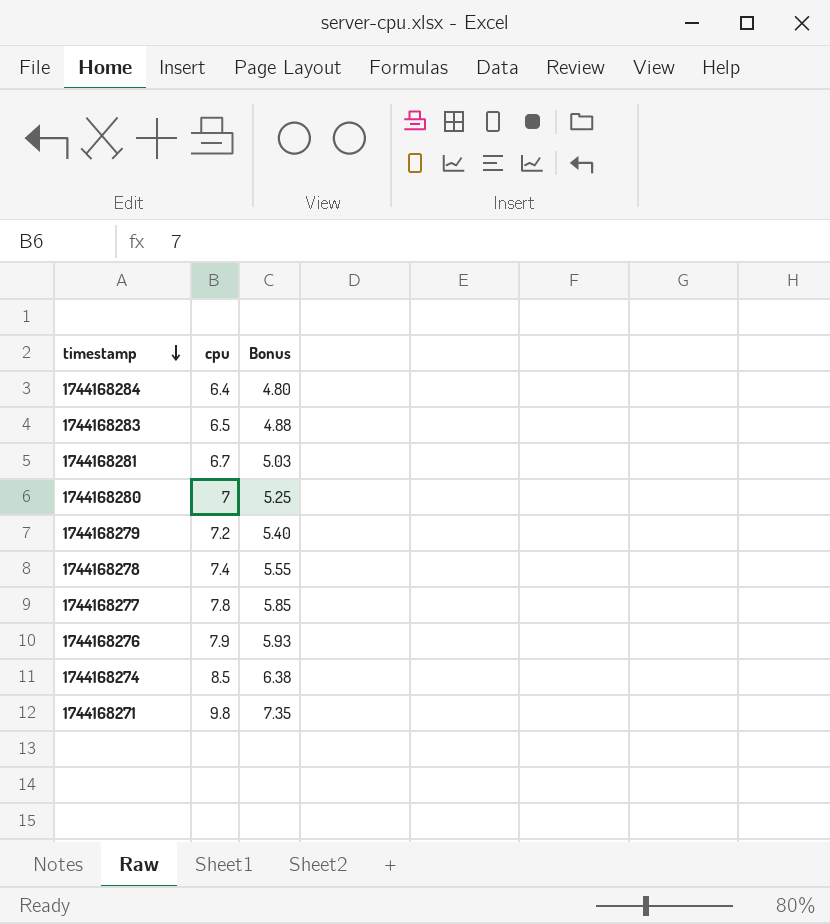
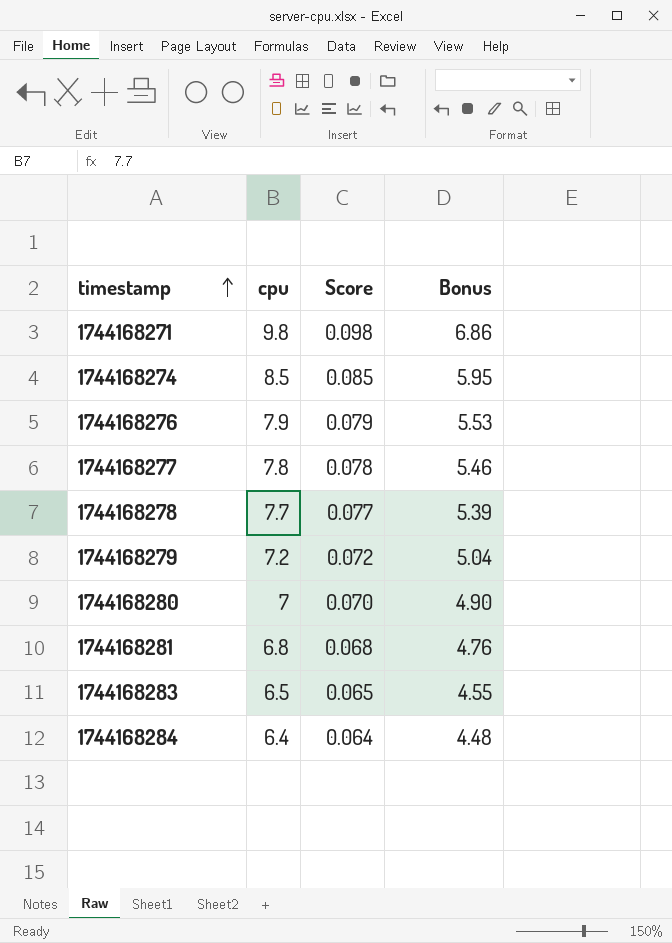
row order: timestamp descending -> timestamp ascending
column Score | formula: none -> [cpu] * 0.01
column Bonus | formula: [cpu] * 0.75 -> [cpu] * 0.7
1744168278 | cpu: 7.4 -> 7.7
1744168281 | cpu: 6.7 -> 6.8

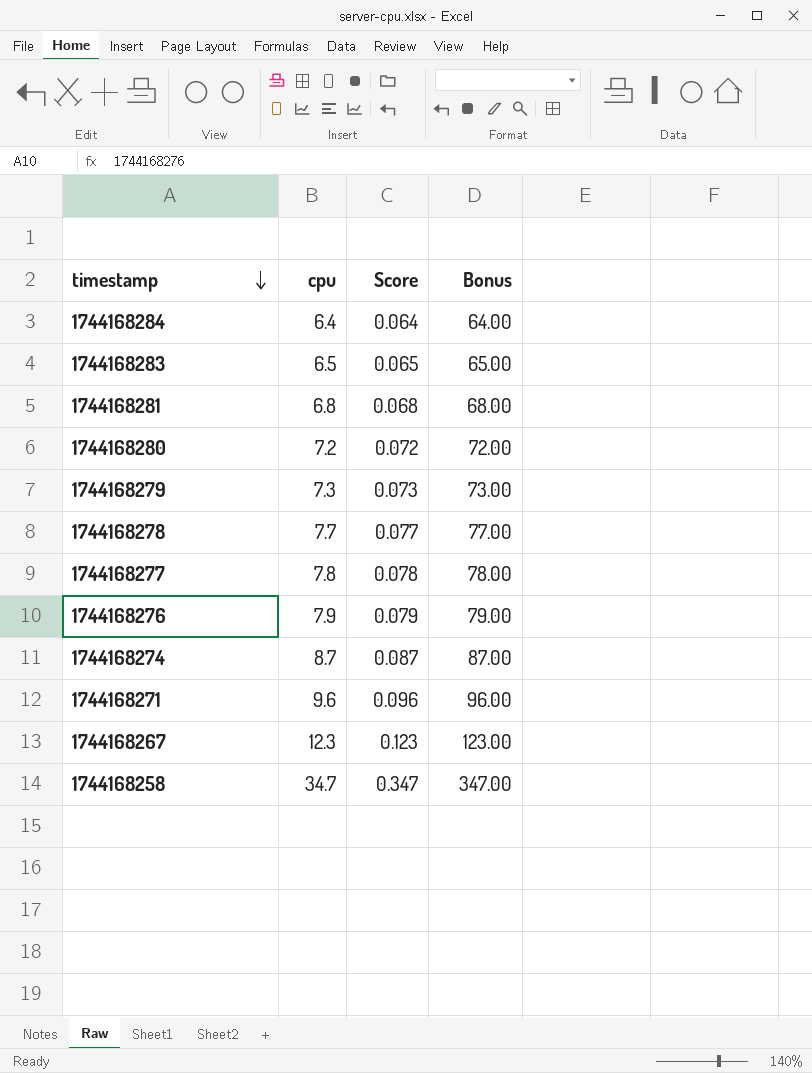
row order: timestamp ascending -> timestamp descending
column Bonus | formula: [cpu] * 0.7 -> [cpu] * 10
1744168280 | cpu: 7 -> 7.2
1744168280 | Score: 0.070 -> 0.072
1744168279 | cpu: 7.2 -> 7.3
1744168279 | Score: 0.072 -> 0.073
1744168274 | cpu: 8.5 -> 8.7
1744168274 | Score: 0.085 -> 0.087
1744168271 | cpu: 9.8 -> 9.6
1744168271 | Score: 0.098 -> 0.096
row 1744168267: none -> 12.3 | 0.123 | 123.00
row 1744168258: none -> 34.7 | 0.347 | 347.00

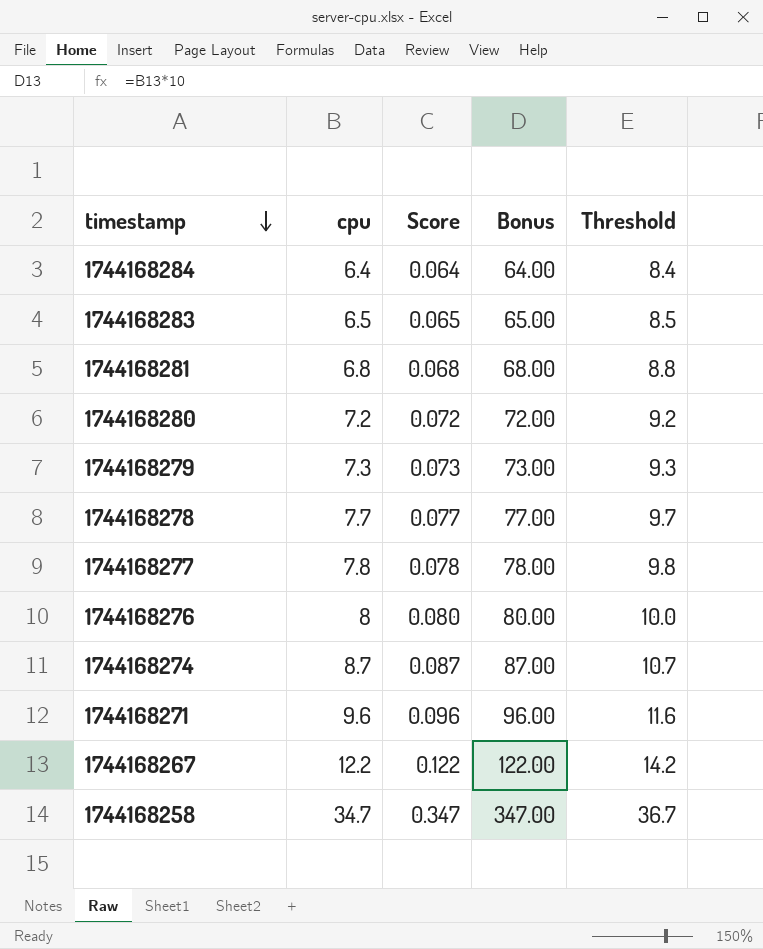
column Threshold | formula: none -> [cpu] + 2
1744168276 | cpu: 7.9 -> 8
1744168276 | Score: 0.079 -> 0.080
1744168276 | Bonus: 79.00 -> 80.00
1744168267 | cpu: 12.3 -> 12.2
1744168267 | Score: 0.123 -> 0.122
1744168267 | Bonus: 123.00 -> 122.00

